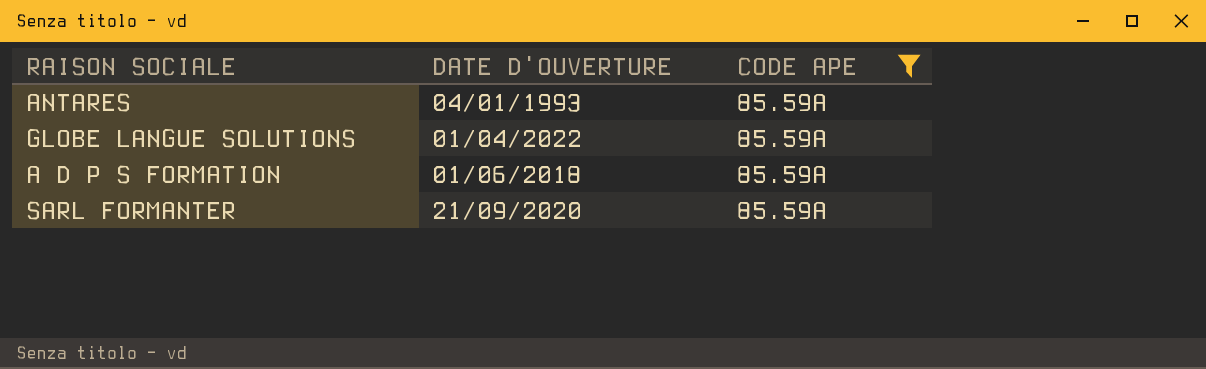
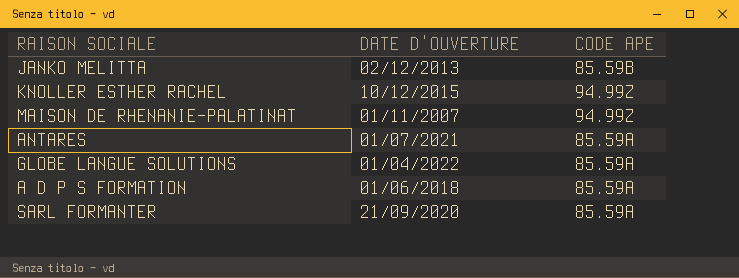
filter: CODE APE = 85.59A -> none
ANTARES | DATE D'OUVERTURE: 04/01/1993 -> 01/07/2021

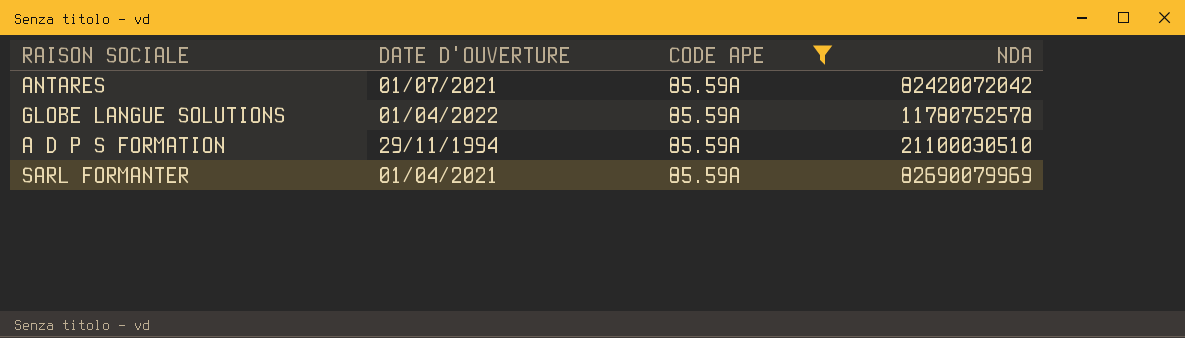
filter: none -> CODE APE = 85.59A
column NDA | position: none -> 4
A D P S FORMATION | DATE D'OUVERTURE: 01/06/2018 -> 29/11/1994
SARL FORMANTER | DATE D'OUVERTURE: 21/09/2020 -> 01/04/2021

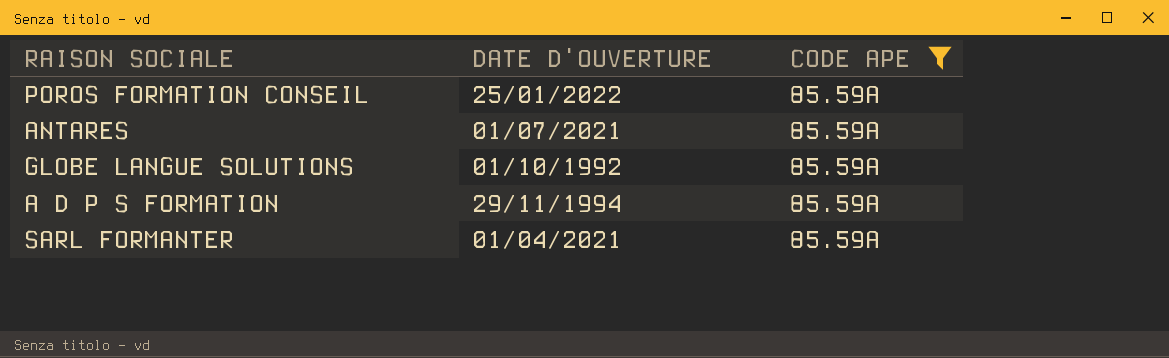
column NDA | position: 4 -> none
row POROS FORMATION CONSEIL: none -> 25/01/2022 | 85.59A
GLOBE LANGUE SOLUTIONS | DATE D'OUVERTURE: 01/04/2022 -> 01/10/1992

